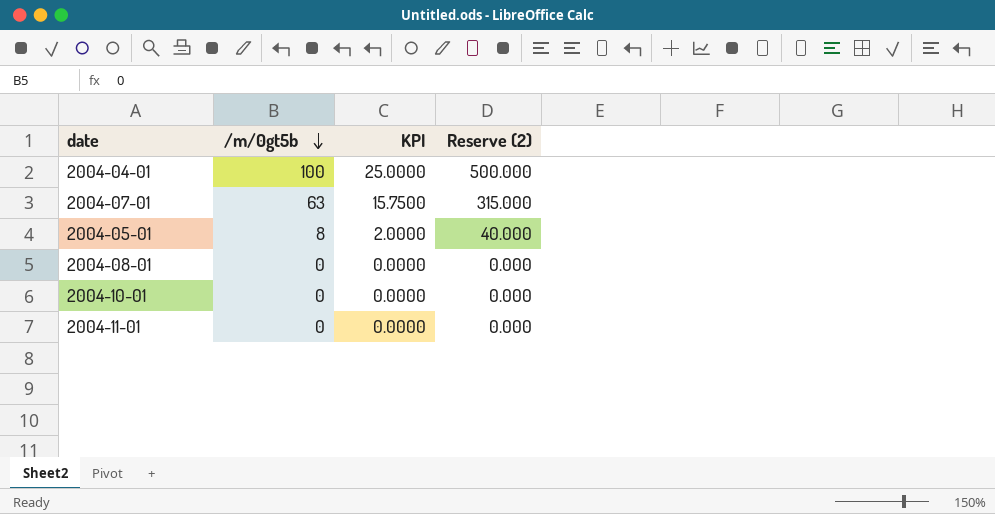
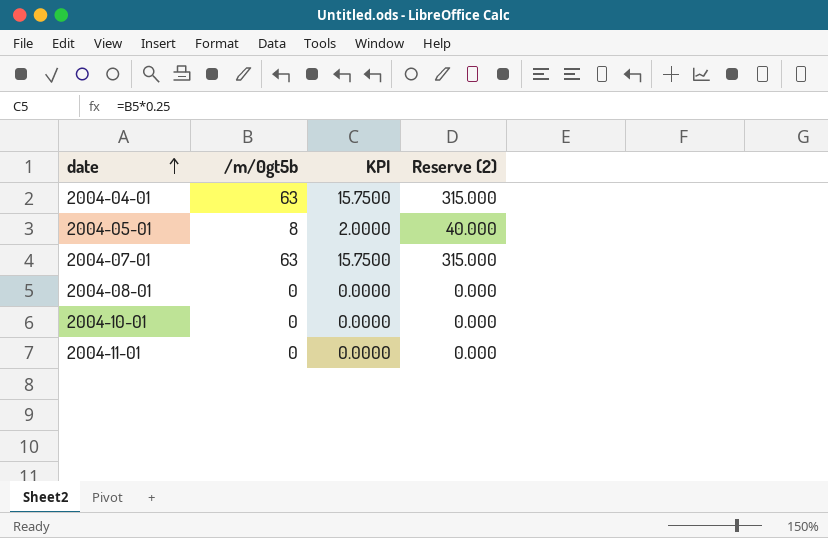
row order: /m/0gt5b descending -> date ascending
2004-04-01 | /m/0gt5b: 100 -> 63
2004-04-01 | KPI: 25.0000 -> 15.7500
2004-04-01 | Reserve (2): 500.000 -> 315.000

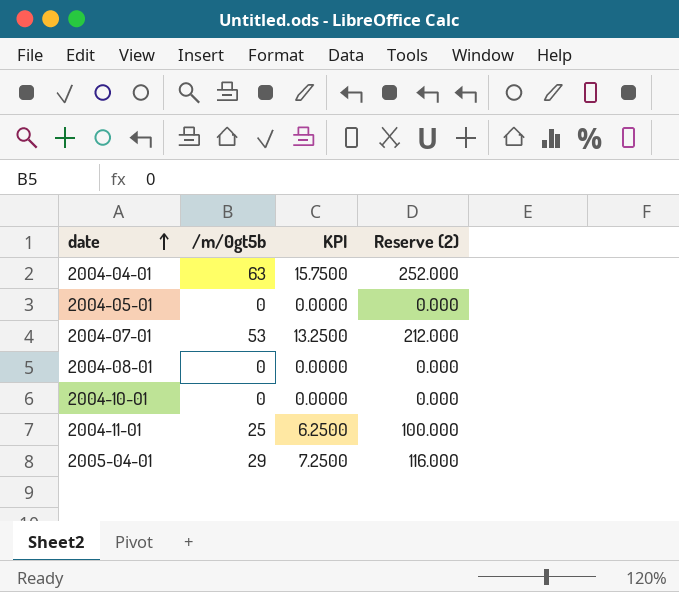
column Reserve (2) | formula: [/m/0gt5b] * 5 -> [/m/0gt5b] * 4
2004-05-01 | /m/0gt5b: 8 -> 0
2004-05-01 | KPI: 2.0000 -> 0.0000
2004-07-01 | /m/0gt5b: 63 -> 53
2004-07-01 | KPI: 15.7500 -> 13.2500
2004-11-01 | /m/0gt5b: 0 -> 25
2004-11-01 | KPI: 0.0000 -> 6.2500
row 2005-04-01: none -> 29 | 7.2500 | 116.000

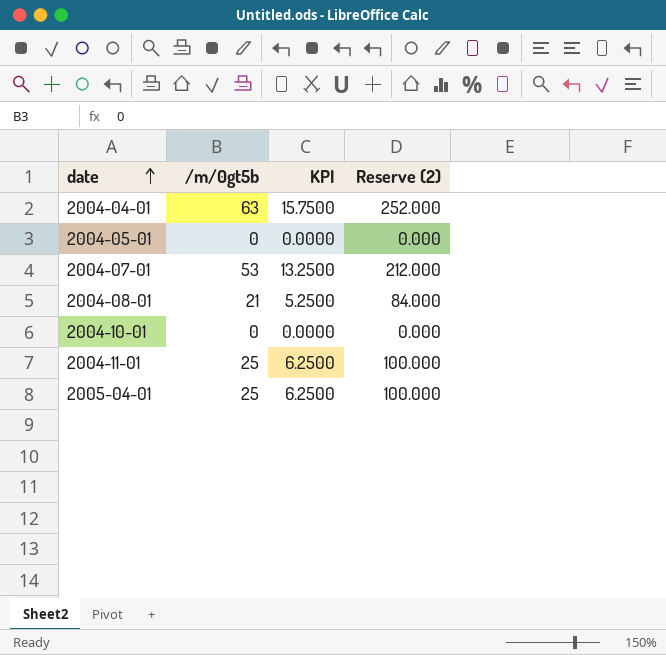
2004-08-01 | /m/0gt5b: 0 -> 21
2004-08-01 | KPI: 0.0000 -> 5.2500
2004-08-01 | Reserve (2): 0.000 -> 84.000
2005-04-01 | /m/0gt5b: 29 -> 25
2005-04-01 | KPI: 7.2500 -> 6.2500
2005-04-01 | Reserve (2): 116.000 -> 100.000

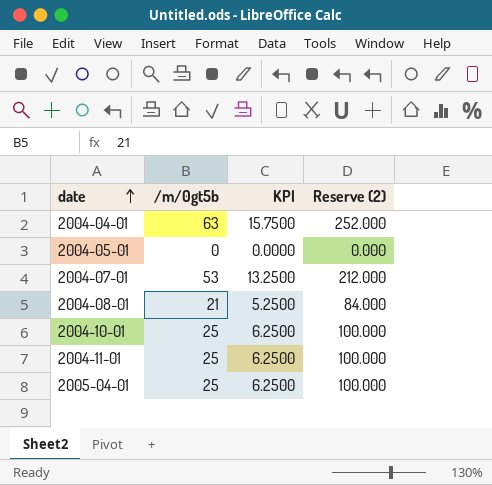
2004-10-01 | /m/0gt5b: 0 -> 25
2004-10-01 | KPI: 0.0000 -> 6.2500
2004-10-01 | Reserve (2): 0.000 -> 100.000

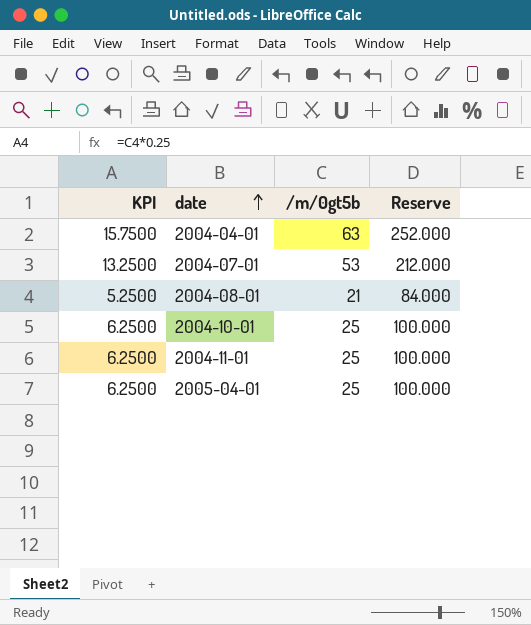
column KPI | position: 3 -> 1
column name: Reserve (2) -> Reserve
row 2004-05-01: 0 | 0.0000 | 0.000 -> none

